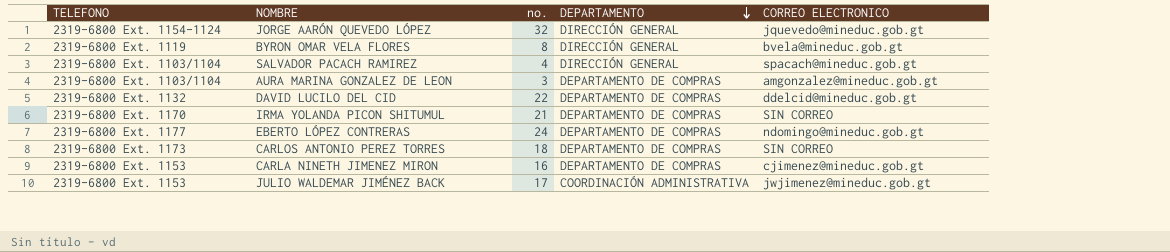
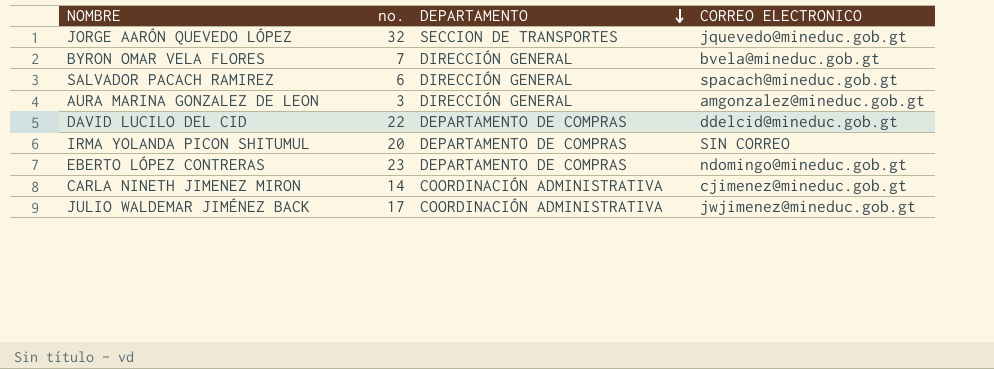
column TELEFONO | position: 1 -> none
row CARLOS ANTONIO PEREZ TORRES: 2319-6800 Ext. 1173 | 18 | DEPARTAMENTO DE COMPRAS | SIN CORREO -> none
JORGE AARÓN QUEVEDO LÓPEZ | DEPARTAMENTO: DIRECCIÓN GENERAL -> SECCION DE TRANSPORTES
BYRON OMAR VELA FLORES | no.: 8 -> 7
SALVADOR PACACH RAMIREZ | no.: 4 -> 6
AURA MARINA GONZALEZ DE LEON | DEPARTAMENTO: DEPARTAMENTO DE COMPRAS -> DIRECCIÓN GENERAL
IRMA YOLANDA PICON SHITUMUL | no.: 21 -> 20
EBERTO LÓPEZ CONTRERAS | no.: 24 -> 23
CARLA NINETH JIMENEZ MIRON | no.: 16 -> 14
CARLA NINETH JIMENEZ MIRON | DEPARTAMENTO: DEPARTAMENTO DE COMPRAS -> COORDINACIÓN ADMINISTRATIVA

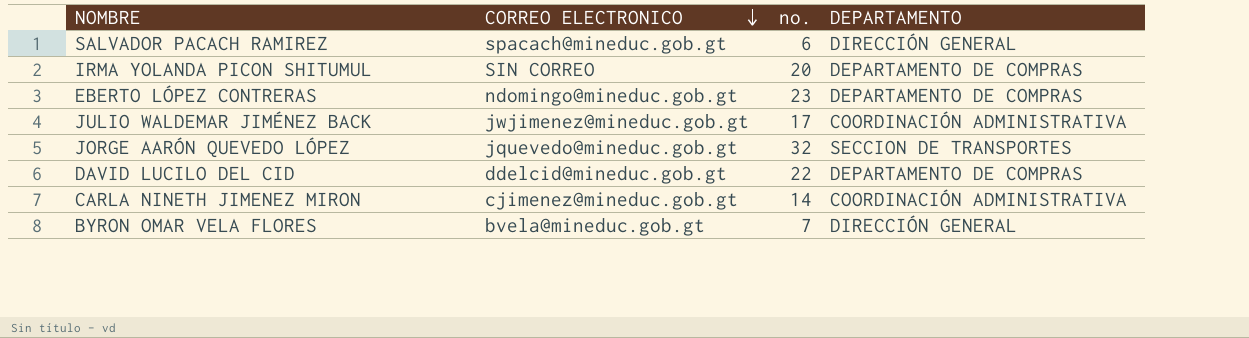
row order: DEPARTAMENTO descending -> CORREO ELECTRONICO descending
column CORREO ELECTRONICO | position: 4 -> 2
row AURA MARINA GONZALEZ DE LEON: 3 | DIRECCIÓN GENERAL | amgonzalez@mineduc.gob.gt -> none

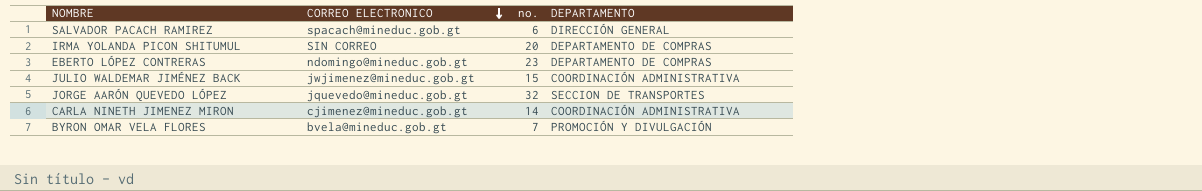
row DAVID LUCILO DEL CID: ddelcid@mineduc.gob.gt | 22 | DEPARTAMENTO DE COMPRAS -> none
JULIO WALDEMAR JIMÉNEZ BACK | no.: 17 -> 15
BYRON OMAR VELA FLORES | DEPARTAMENTO: DIRECCIÓN GENERAL -> PROMOCIÓN Y DIVULGACIÓN

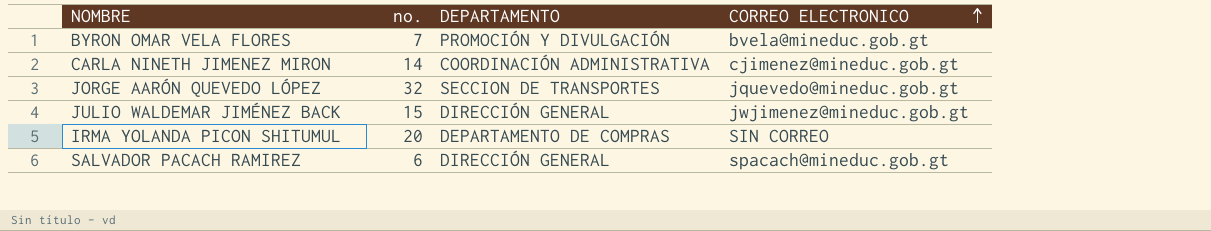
row order: CORREO ELECTRONICO descending -> CORREO ELECTRONICO ascending
column CORREO ELECTRONICO | position: 2 -> 4
row EBERTO LÓPEZ CONTRERAS: ndomingo@mineduc.gob.gt | 23 | DEPARTAMENTO DE COMPRAS -> none
JULIO WALDEMAR JIMÉNEZ BACK | DEPARTAMENTO: COORDINACIÓN ADMINISTRATIVA -> DIRECCIÓN GENERAL

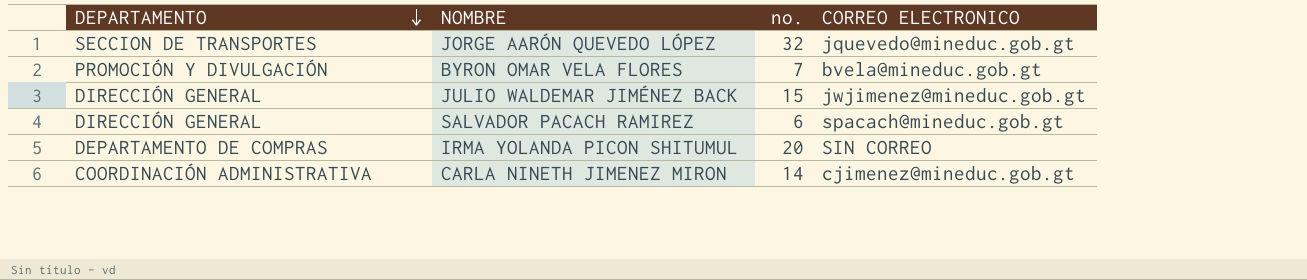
row order: CORREO ELECTRONICO ascending -> DEPARTAMENTO descending
column DEPARTAMENTO | position: 3 -> 1

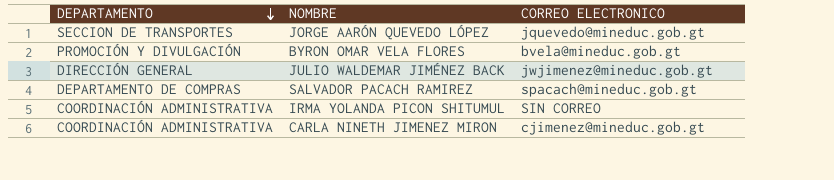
column no. | position: 3 -> none
SALVADOR PACACH RAMIREZ | DEPARTAMENTO: DIRECCIÓN GENERAL -> DEPARTAMENTO DE COMPRAS
IRMA YOLANDA PICON SHITUMUL | DEPARTAMENTO: DEPARTAMENTO DE COMPRAS -> COORDINACIÓN ADMINISTRATIVA

